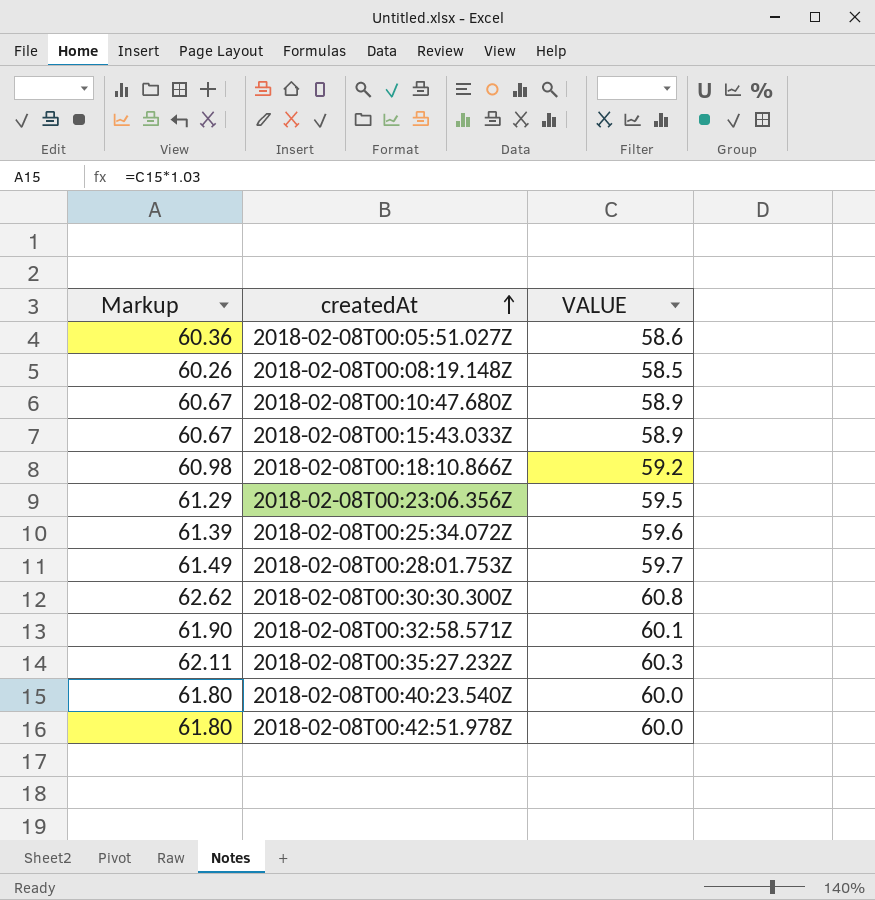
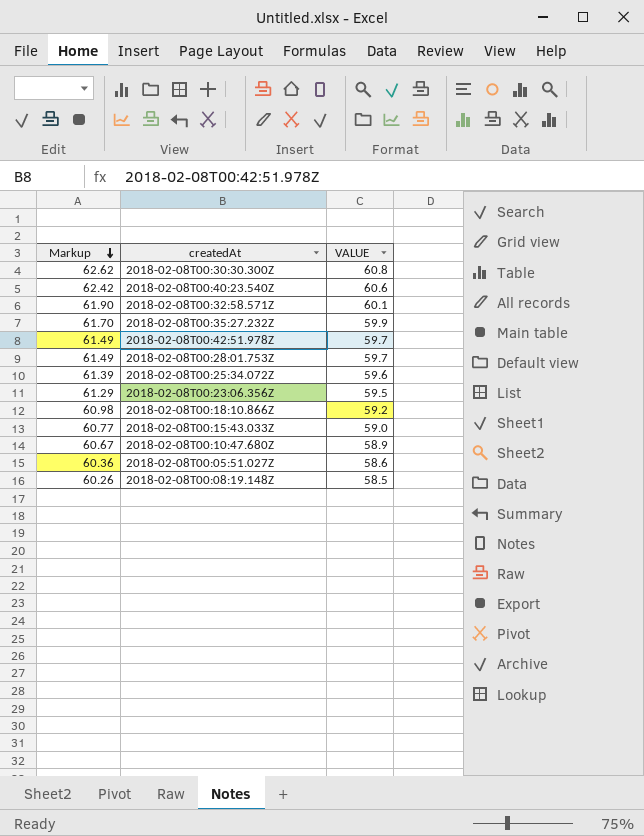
row order: createdAt ascending -> Markup descending
2018-02-08T00:40:23.540Z | Markup: 61.80 -> 62.42
2018-02-08T00:40:23.540Z | VALUE: 60.0 -> 60.6
2018-02-08T00:35:27.232Z | Markup: 62.11 -> 61.70
2018-02-08T00:35:27.232Z | VALUE: 60.3 -> 59.9
2018-02-08T00:42:51.978Z | Markup: 61.80 -> 61.49
2018-02-08T00:42:51.978Z | VALUE: 60.0 -> 59.7
2018-02-08T00:15:43.033Z | Markup: 60.67 -> 60.77
2018-02-08T00:15:43.033Z | VALUE: 58.9 -> 59.0

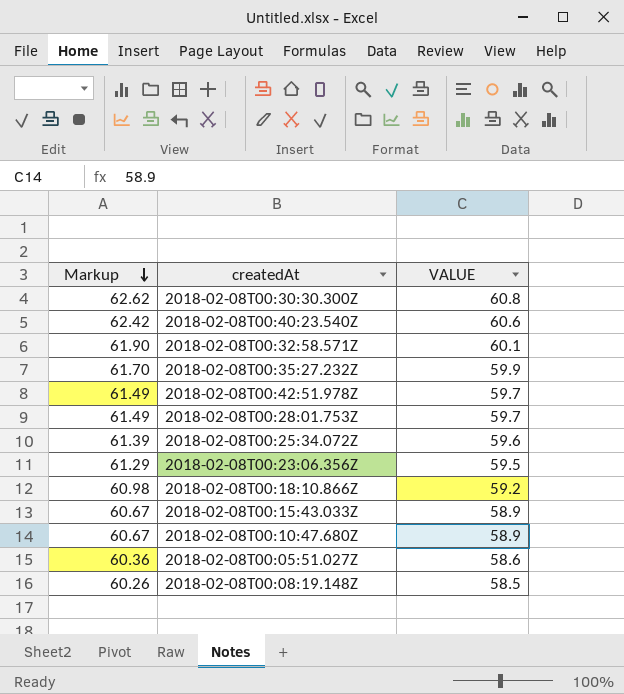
2018-02-08T00:15:43.033Z | Markup: 60.77 -> 60.67
2018-02-08T00:15:43.033Z | VALUE: 59.0 -> 58.9

